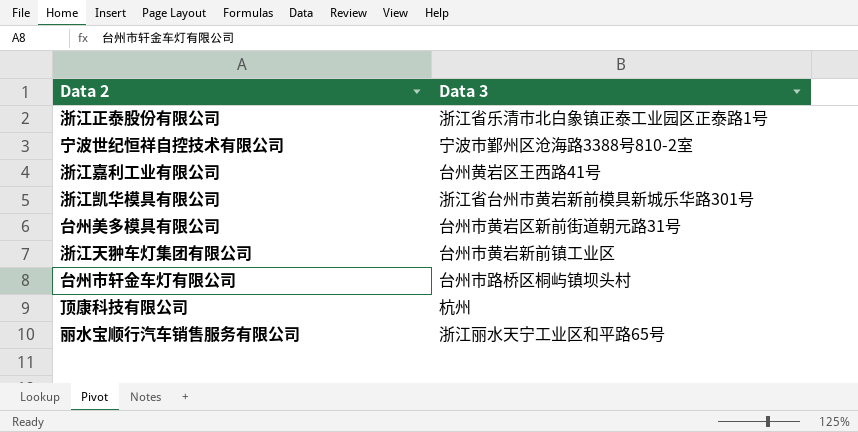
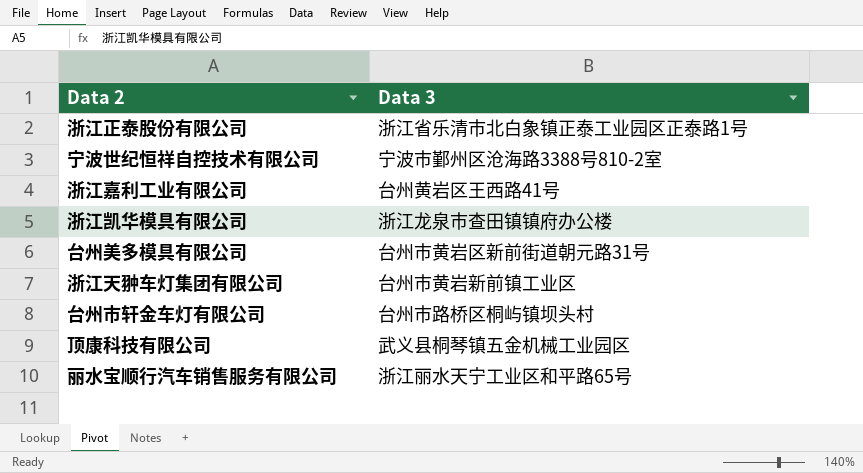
浙江凯华模具有限公司 | Data 3: 浙江省台州市黄岩新前模具新城乐华路301号 -> 浙江龙泉市查田镇镇府办公楼
顶康科技有限公司 | Data 3: 杭州 -> 武义县桐琴镇五金机械工业园区

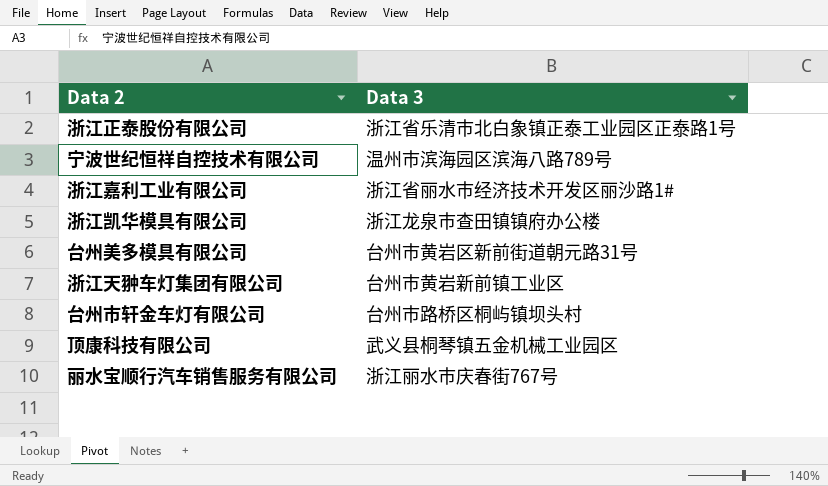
宁波世纪恒祥自控技术有限公司 | Data 3: 宁波市鄞州区沧海路3388号810-2室 -> 温州市滨海园区滨海八路789号
浙江嘉利工业有限公司 | Data 3: 台州黄岩区王西路41号 -> 浙江省丽水市经济技术开发区丽沙路1#
丽水宝顺行汽车销售服务有限公司 | Data 3: 浙江丽水天宁工业区和平路65号 -> 浙江丽水市庆春街767号

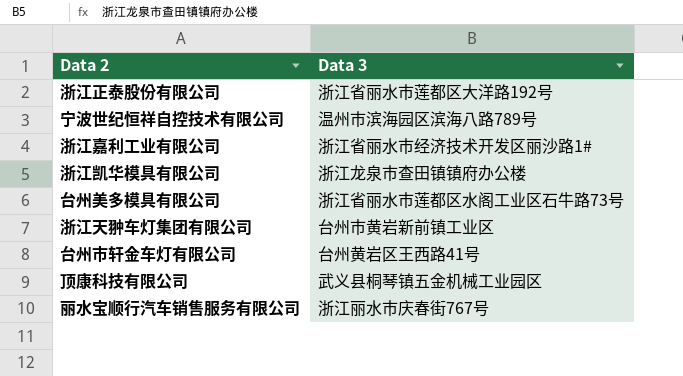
浙江正泰股份有限公司 | Data 3: 浙江省乐清市北白象镇正泰工业园区正泰路1号 -> 浙江省丽水市莲都区大洋路192号
台州美多模具有限公司 | Data 3: 台州市黄岩区新前街道朝元路31号 -> 浙江省丽水市莲都区水阁工业区石牛路73号
台州市轩金车灯有限公司 | Data 3: 台州市路桥区桐屿镇坝头村 -> 台州黄岩区王西路41号

